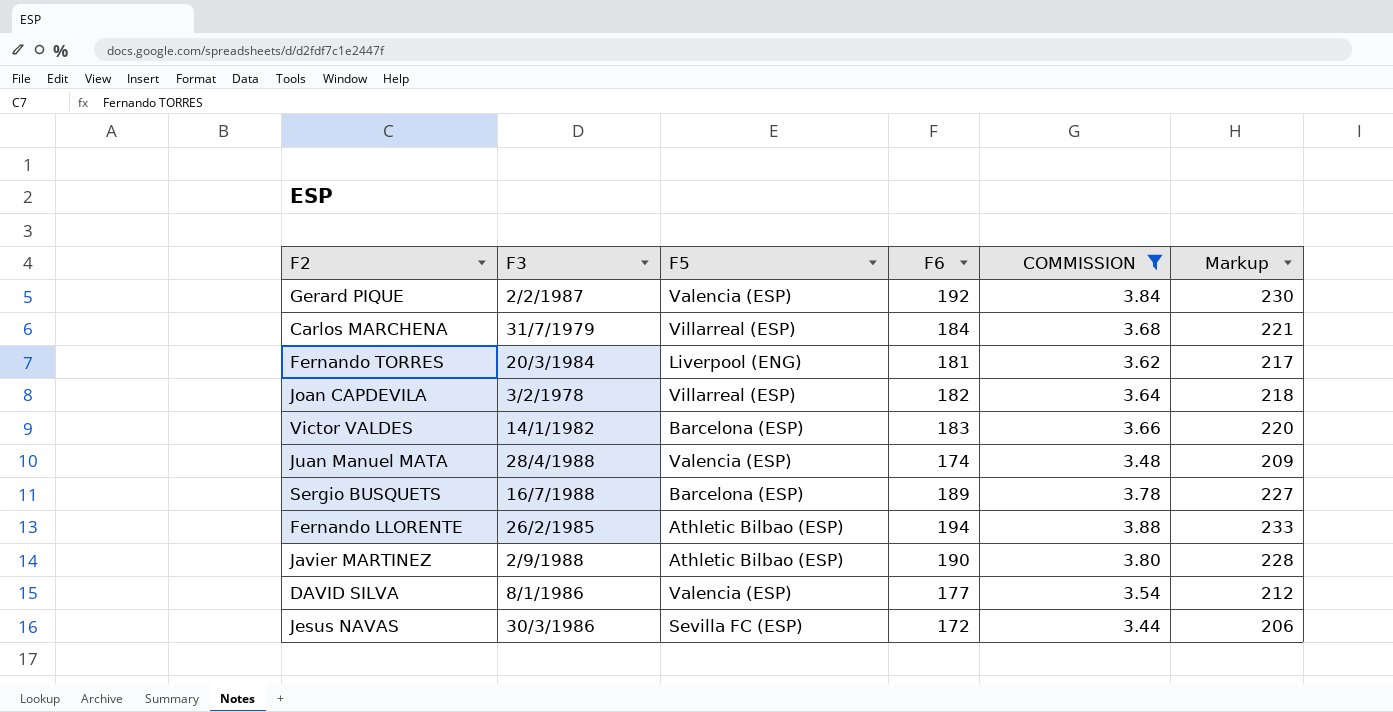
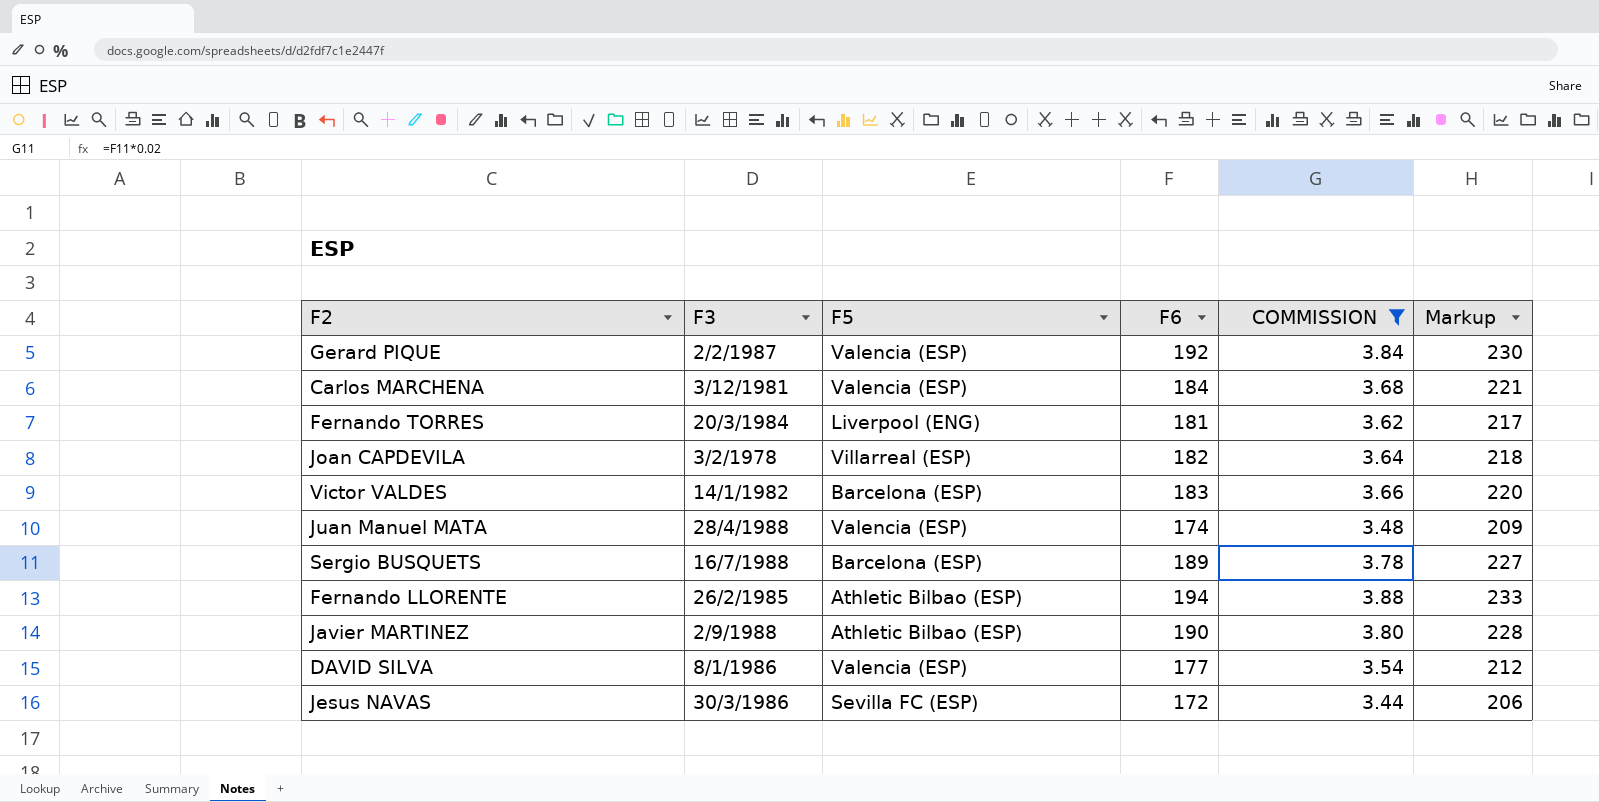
Carlos MARCHENA | F3: 31/7/1979 -> 3/12/1981
Carlos MARCHENA | F5: Villarreal (ESP) -> Valencia (ESP)

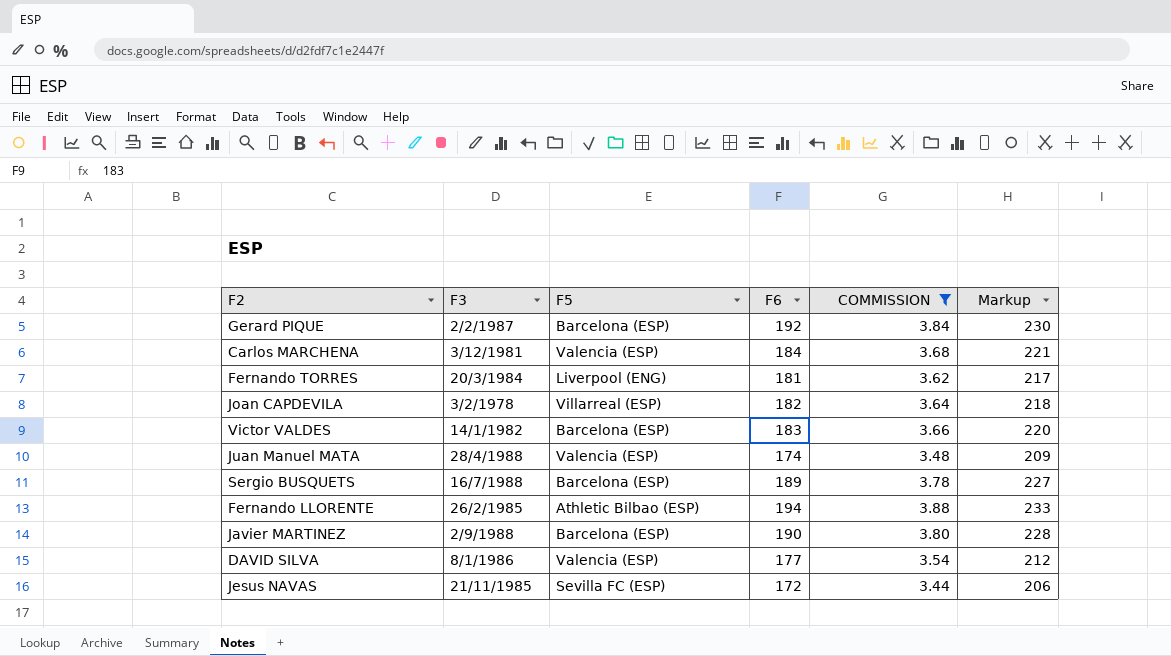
Gerard PIQUE | F5: Valencia (ESP) -> Barcelona (ESP)
Javier MARTINEZ | F5: Athletic Bilbao (ESP) -> Barcelona (ESP)
Jesus NAVAS | F3: 30/3/1986 -> 21/11/1985

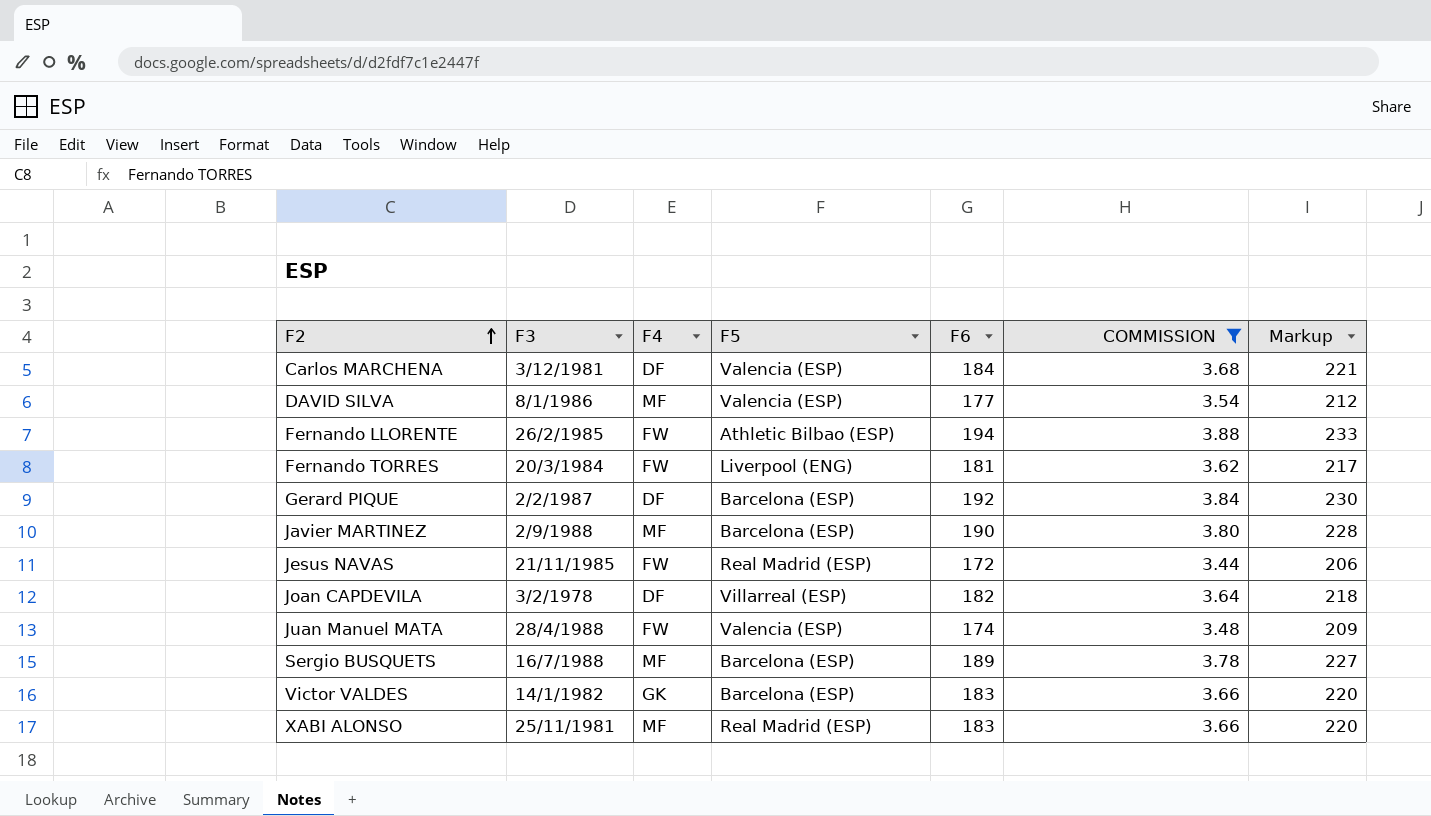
row order: none -> F2 ascending
column F4 | position: none -> 3
Jesus NAVAS | F5: Sevilla FC (ESP) -> Real Madrid (ESP)
row XABI ALONSO: none -> 25/11/1981 | MF | Real Madrid (ESP) | 183 | 3.66 | 220

